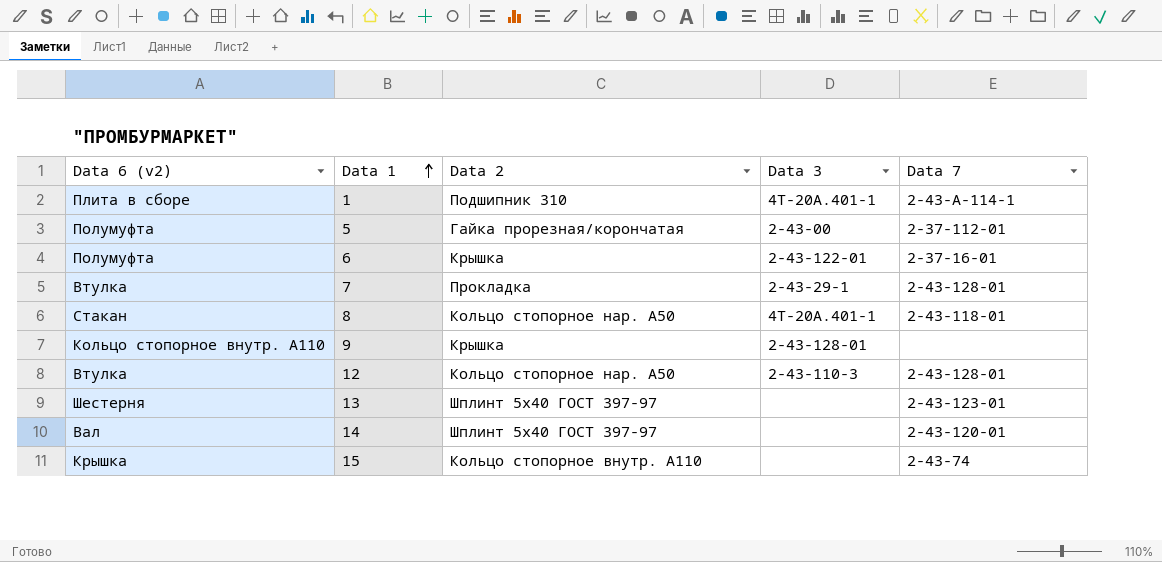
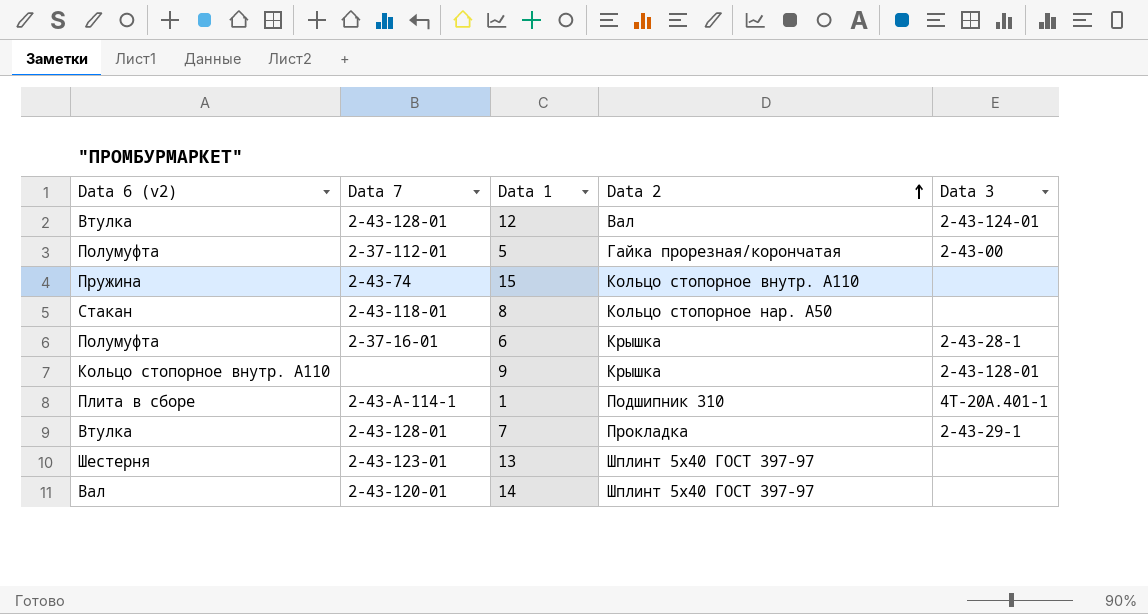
row order: Data 1 ascending -> Data 2 ascending
column Data 7 | position: 5 -> 2
12 | Data 2: Кольцо стопорное нар. A50 -> Вал
12 | Data 3: 2-43-110-3 -> 2-43-124-01
15 | Data 6 (v2): Крышка -> Пружина
8 | Data 3: 4T-20A.401-1 -> none
6 | Data 3: 2-43-122-01 -> 2-43-28-1

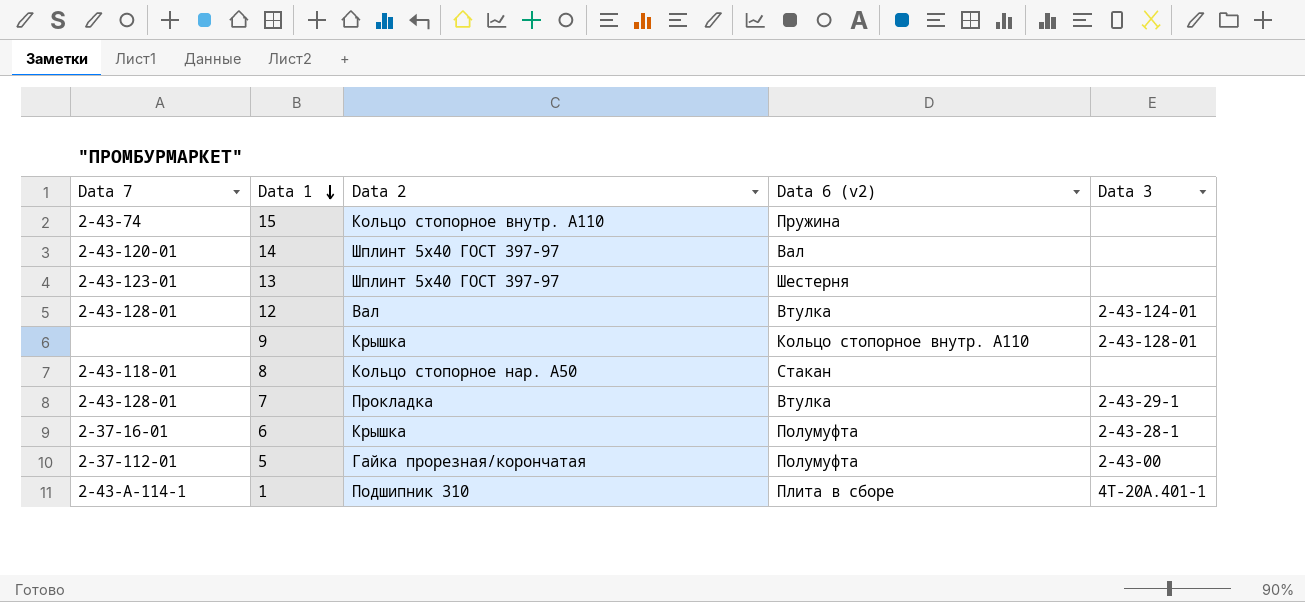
row order: Data 2 ascending -> Data 1 descending
column Data 6 (v2) | position: 1 -> 4

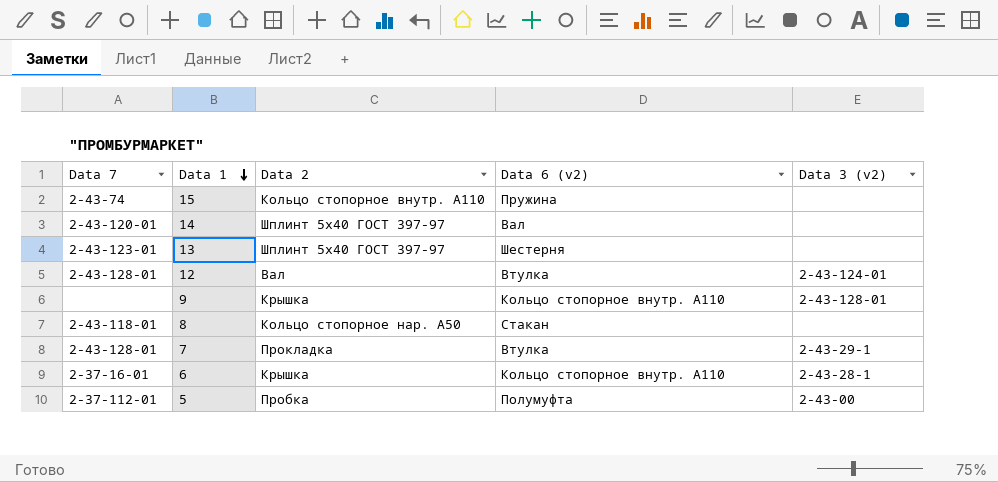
column name: Data 3 -> Data 3 (v2)
row 1: 2-43-А-114-1 | Подшипник 310 | Плита в сборе | 4T-20A.401-1 -> none
6 | Data 6 (v2): Полумуфта -> Кольцо стопорное внутр. A110
5 | Data 2: Гайка прорезная/корончатая -> Пробка

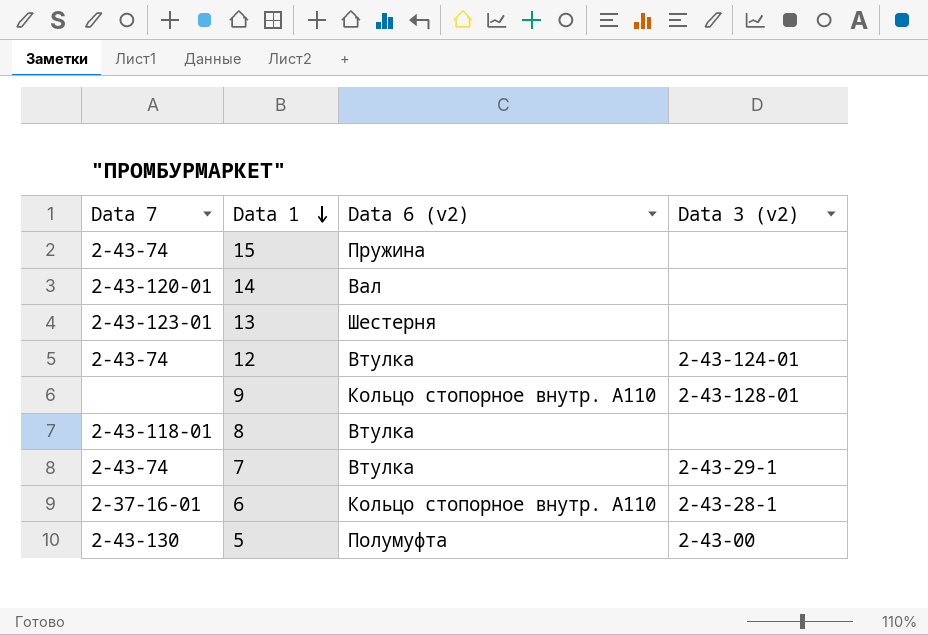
column Data 2 | position: 3 -> none
12 | Data 7: 2-43-128-01 -> 2-43-74
8 | Data 6 (v2): Стакан -> Втулка
7 | Data 7: 2-43-128-01 -> 2-43-74
5 | Data 7: 2-37-112-01 -> 2-43-130

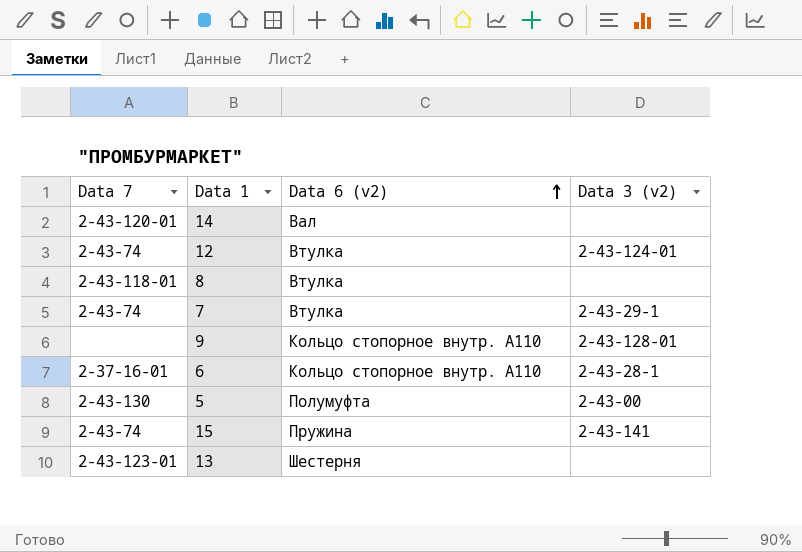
row order: Data 1 descending -> Data 6 (v2) ascending
15 | Data 3 (v2): none -> 2-43-141

